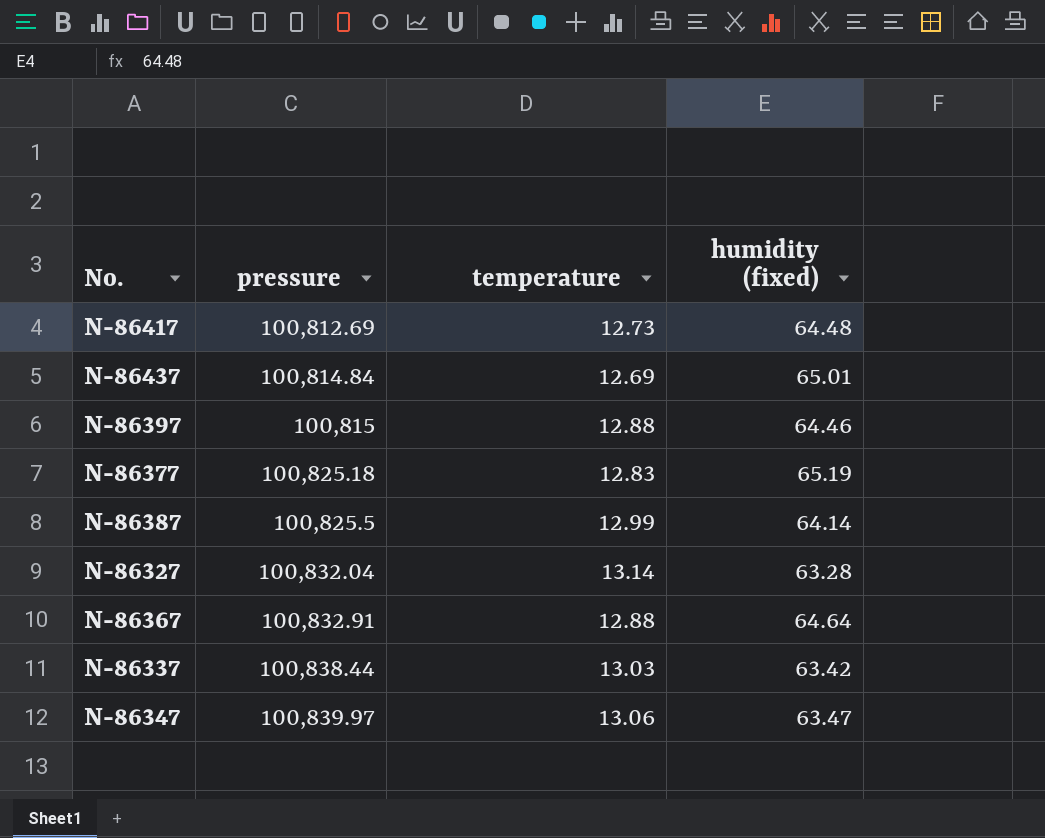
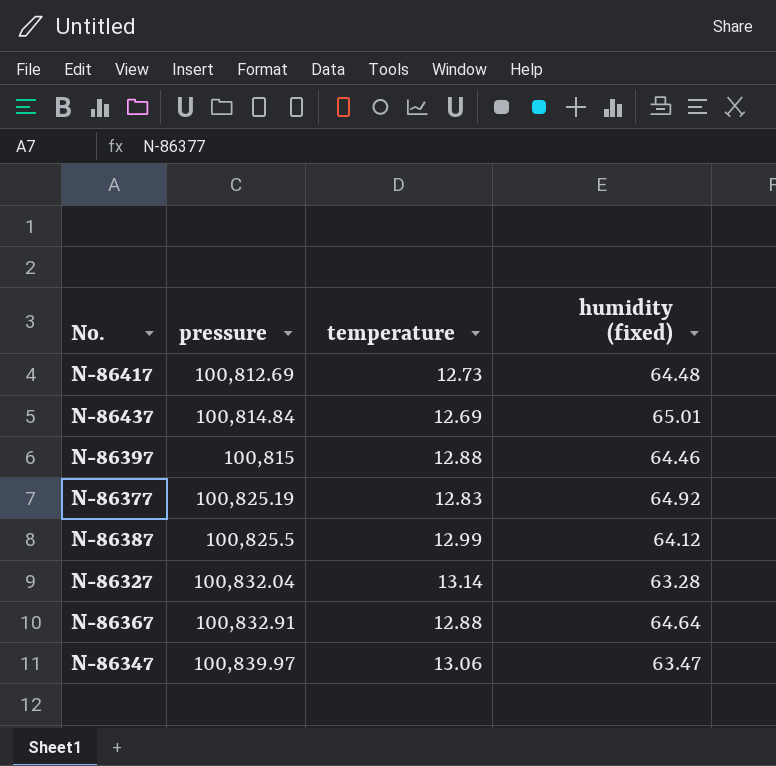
row N-86337: 100,838.44 | 13.03 | 63.42 -> none
N-86377 | pressure: 100,825.18 -> 100,825.19
N-86377 | humidity (fixed): 65.19 -> 64.92
N-86387 | humidity (fixed): 64.14 -> 64.12

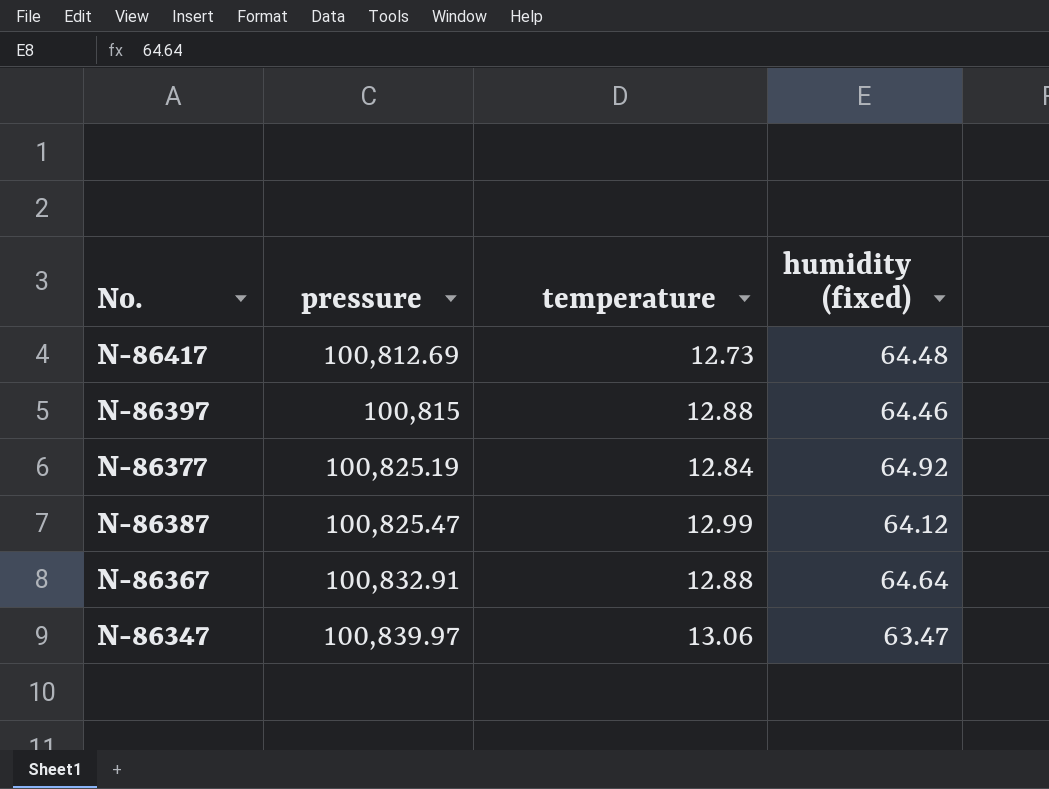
row N-86437: 100,814.84 | 12.69 | 65.01 -> none
row N-86327: 100,832.04 | 13.14 | 63.28 -> none
N-86377 | temperature: 12.83 -> 12.84
N-86387 | pressure: 100,825.5 -> 100,825.47

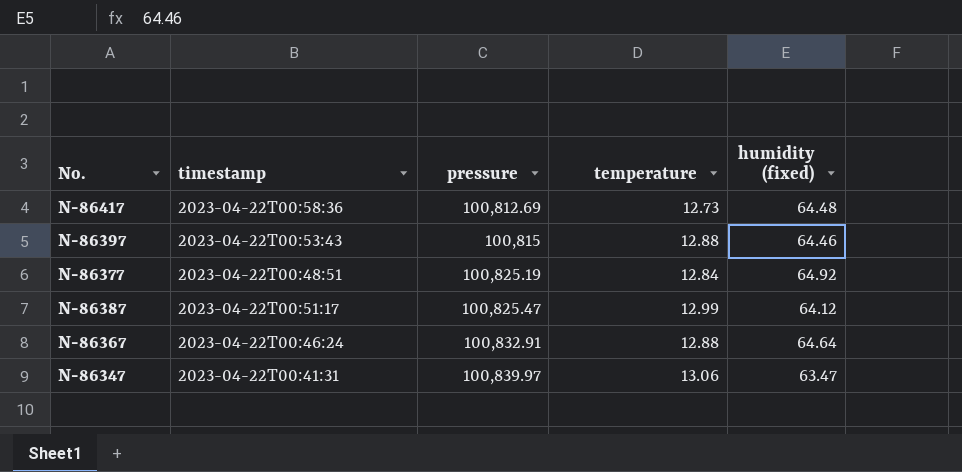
column timestamp | position: none -> 2

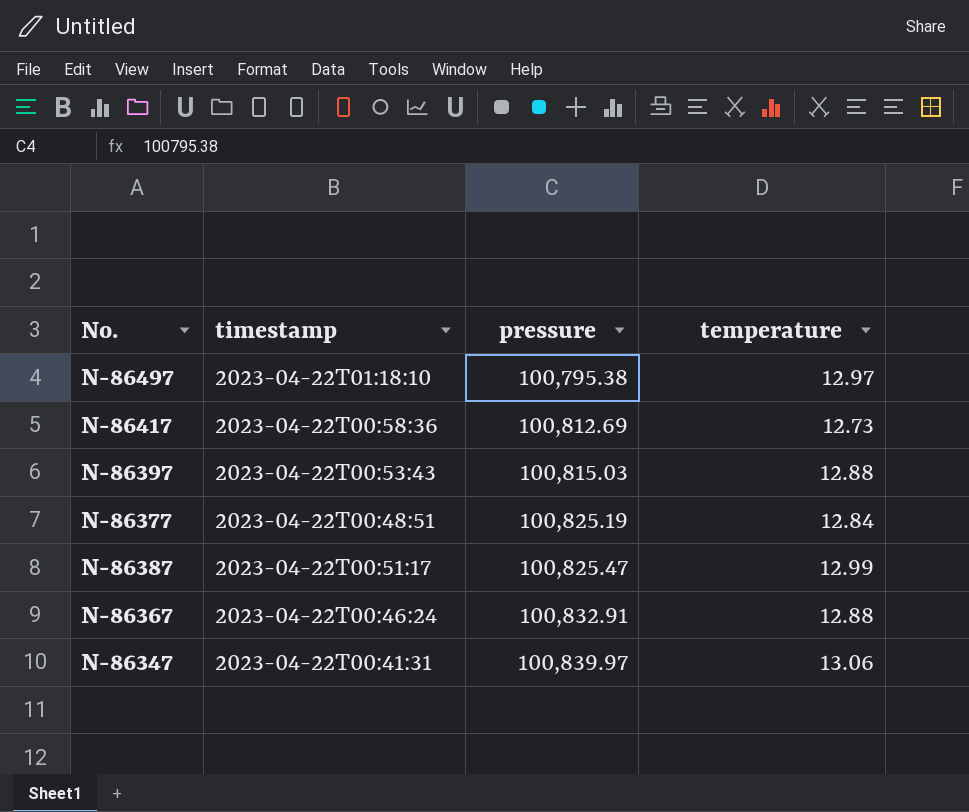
column humidity (fixed) | position: 5 -> none
row N-86497: none -> 2023-04-22T01:18:10 | 100,795.38 | 12.97
N-86397 | pressure: 100,815 -> 100,815.03

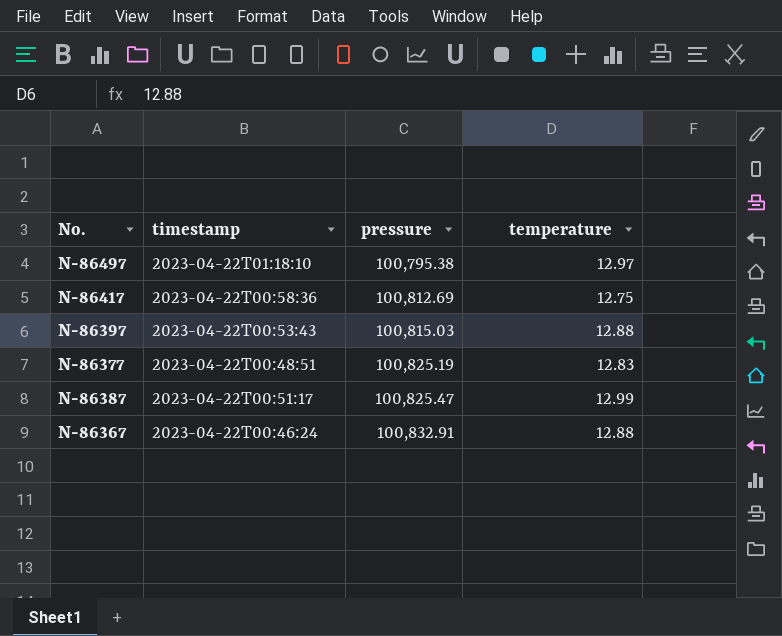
row N-86347: 2023-04-22T00:41:31 | 100,839.97 | 13.06 -> none
N-86417 | temperature: 12.73 -> 12.75
N-86377 | temperature: 12.84 -> 12.83

